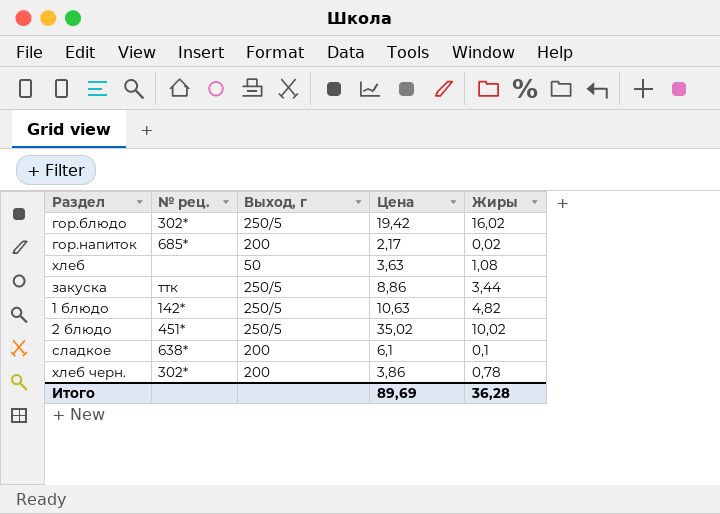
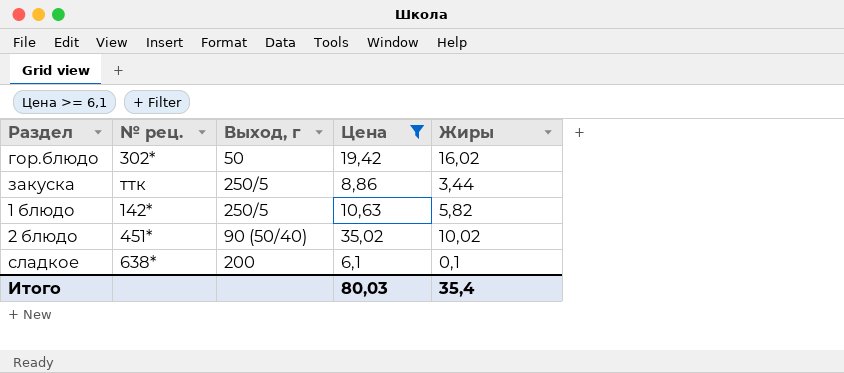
filter: none -> Цена >= 6,1
гор.блюдо | Выход, г: 250/5 -> 50
1 блюдо | Жиры: 4,82 -> 5,82
2 блюдо | Выход, г: 250/5 -> 90 (50/40)
Итого | Цена: 89,69 -> 80,03
Итого | Жиры: 36,28 -> 35,4

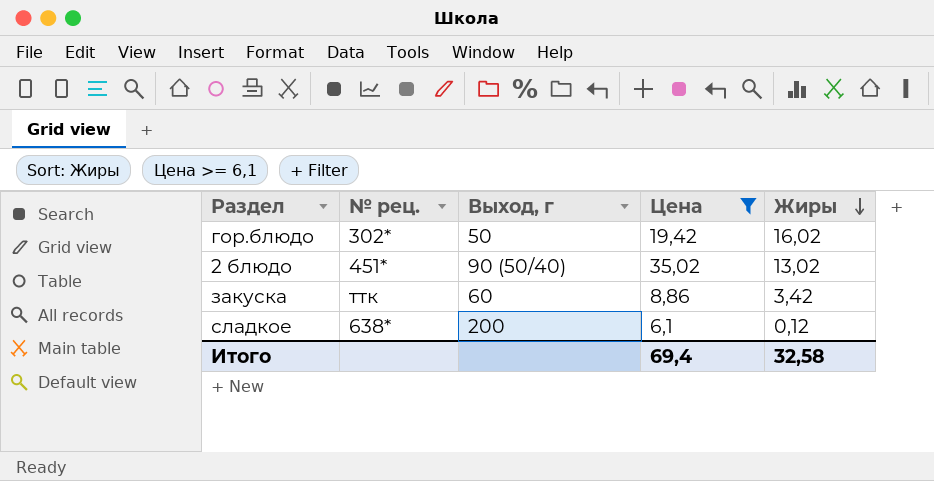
row order: none -> Жиры descending
row 1 блюдо: 142* | 250/5 | 10,63 | 5,82 -> none
2 блюдо | Жиры: 10,02 -> 13,02
закуска | Выход, г: 250/5 -> 60
закуска | Жиры: 3,44 -> 3,42
сладкое | Жиры: 0,1 -> 0,12
Итого | Цена: 80,03 -> 69,4
Итого | Жиры: 35,4 -> 32,58

